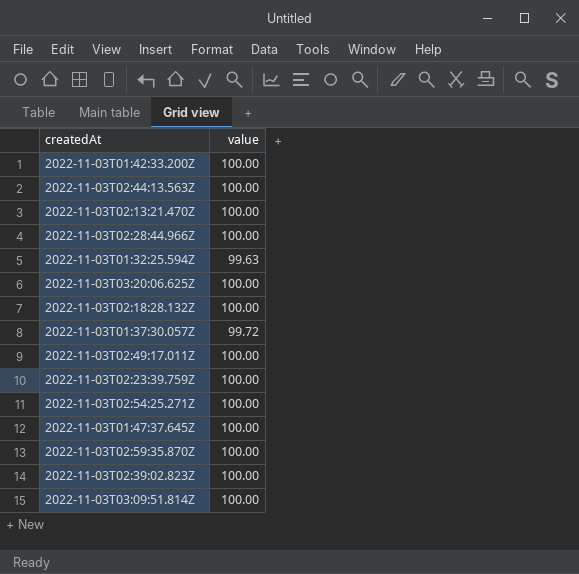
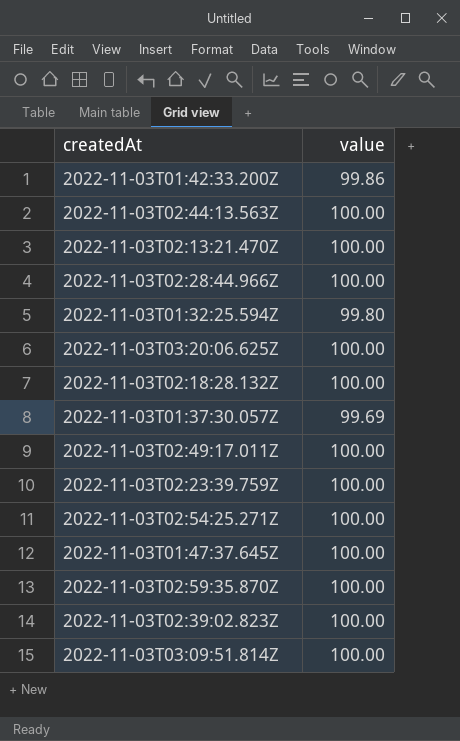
2022-11-03T01:42:33.200Z | value: 100.00 -> 99.86
2022-11-03T01:32:25.594Z | value: 99.63 -> 99.80
2022-11-03T01:37:30.057Z | value: 99.72 -> 99.69

